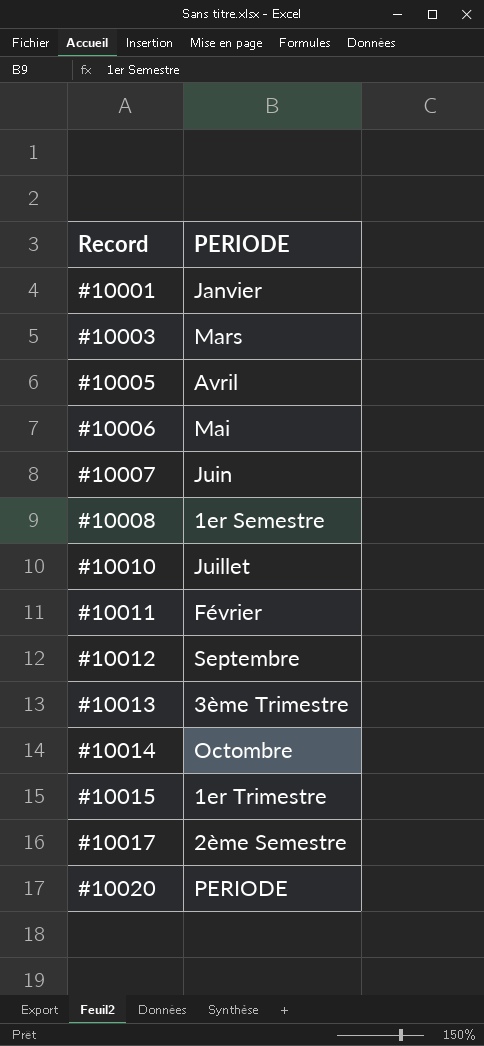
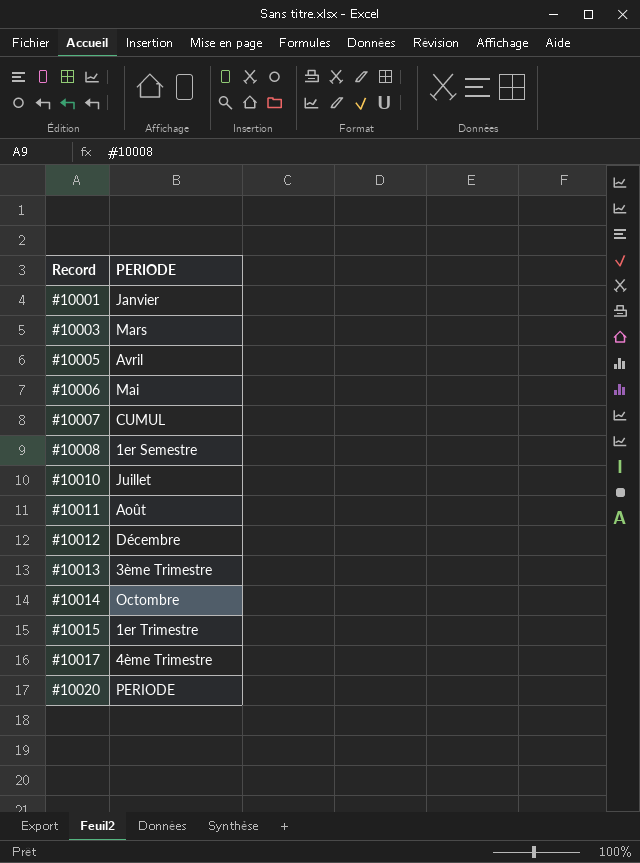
#10007 | PERIODE: Juin -> CUMUL
#10011 | PERIODE: Février -> Août
#10012 | PERIODE: Septembre -> Décembre
#10017 | PERIODE: 2ème Semestre -> 4ème Trimestre

